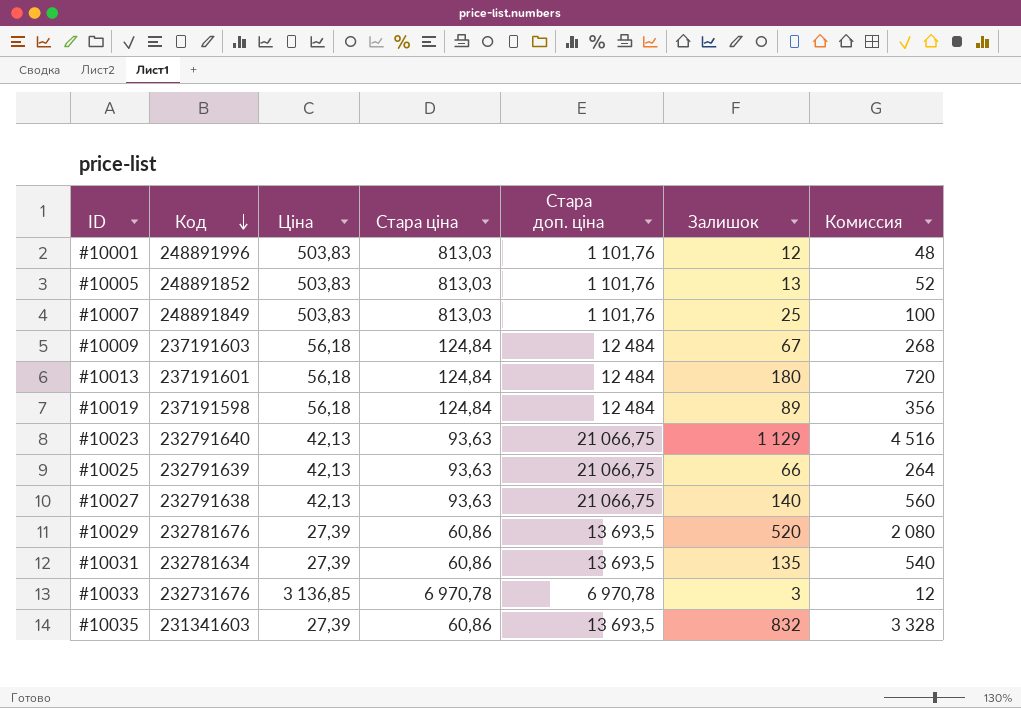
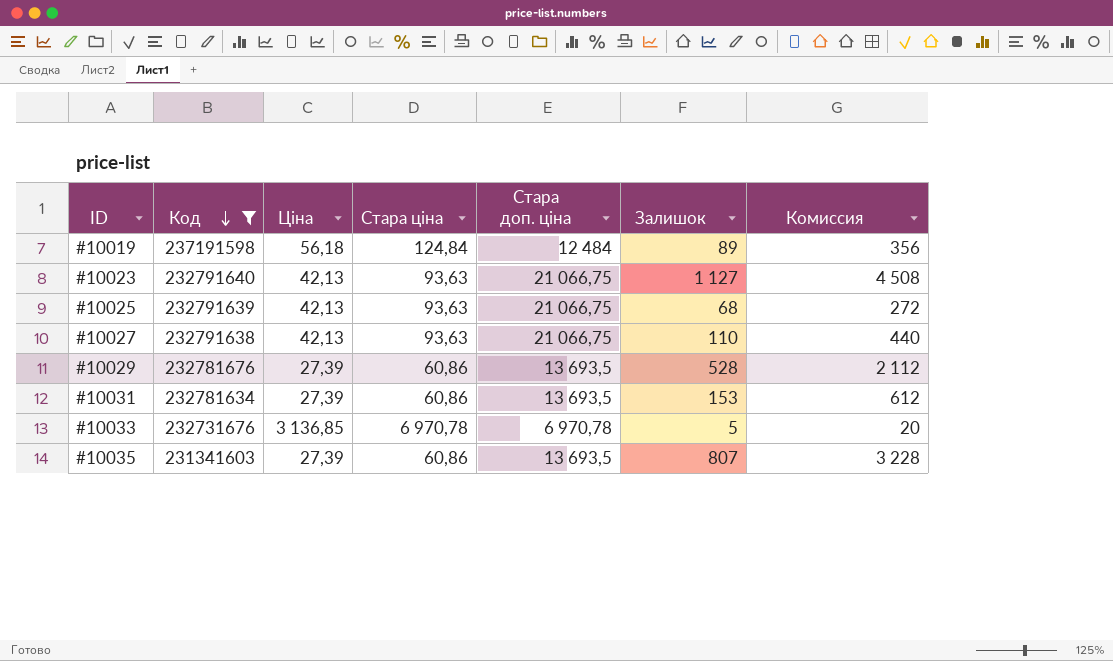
filter: none -> Код <= 237191598
#10023 | Залишок: 1 129 -> 1 127
#10023 | Комиссия: 4 516 -> 4 508
#10025 | Залишок: 66 -> 68
#10025 | Комиссия: 264 -> 272
#10027 | Залишок: 140 -> 110
#10027 | Комиссия: 560 -> 440
#10029 | Залишок: 520 -> 528
#10029 | Комиссия: 2 080 -> 2 112
#10031 | Залишок: 135 -> 153
#10031 | Комиссия: 540 -> 612
#10033 | Залишок: 3 -> 5
#10033 | Комиссия: 12 -> 20
#10035 | Залишок: 832 -> 807
#10035 | Комиссия: 3 328 -> 3 228

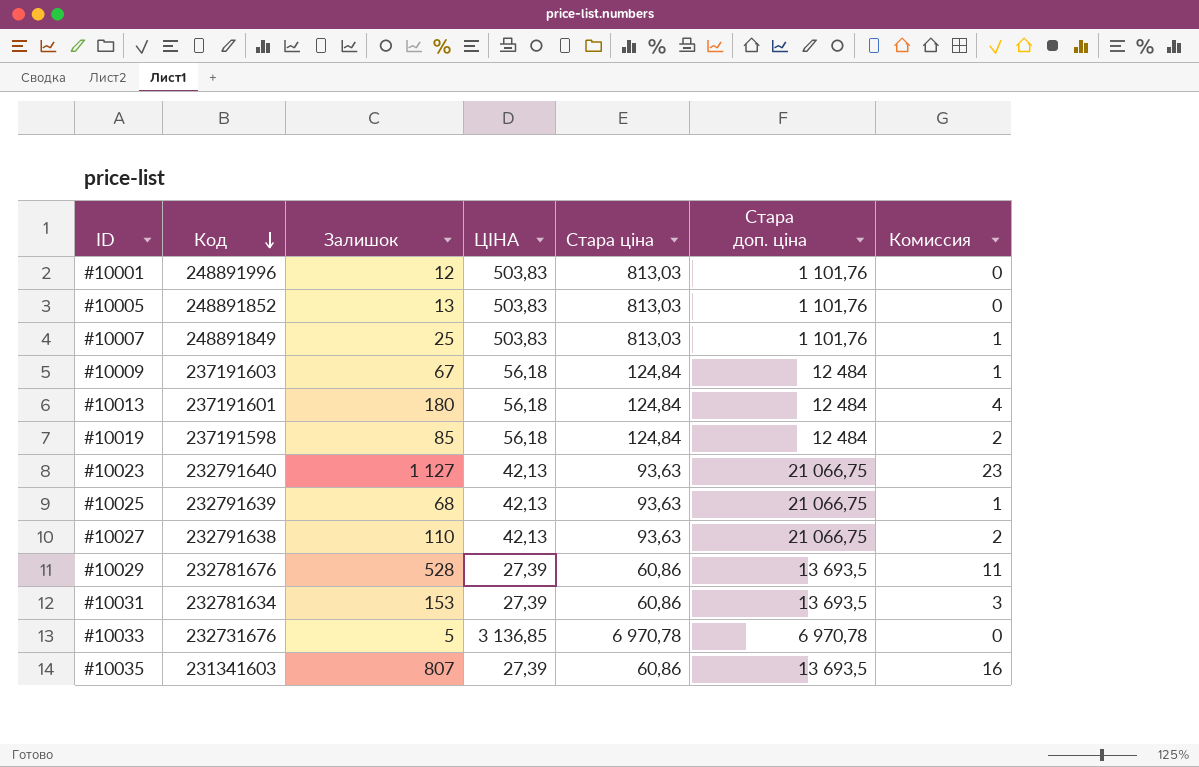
filter: Код <= 237191598 -> none
column Залишок | position: 6 -> 3
column name: Ціна -> ЦІНА
column Комиссия | formula: [Залишок] * 4 -> [Залишок] * 0,02
#10019 | Залишок: 89 -> 85

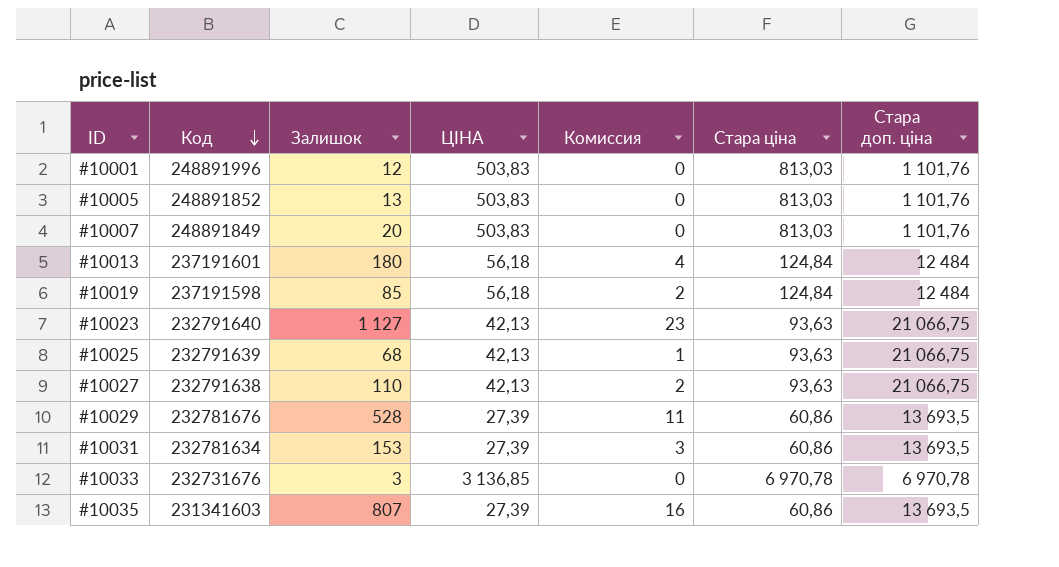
column Комиссия | position: 7 -> 5
row #10009: 237191603 | 67 | 56,18 | 124,84 | 12 484 | 1 -> none
#10007 | Залишок: 25 -> 20
#10007 | Комиссия: 1 -> 0
#10033 | Залишок: 5 -> 3

